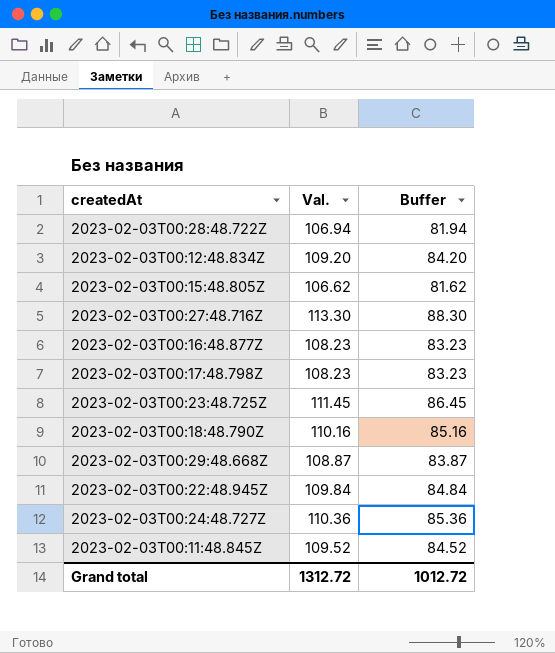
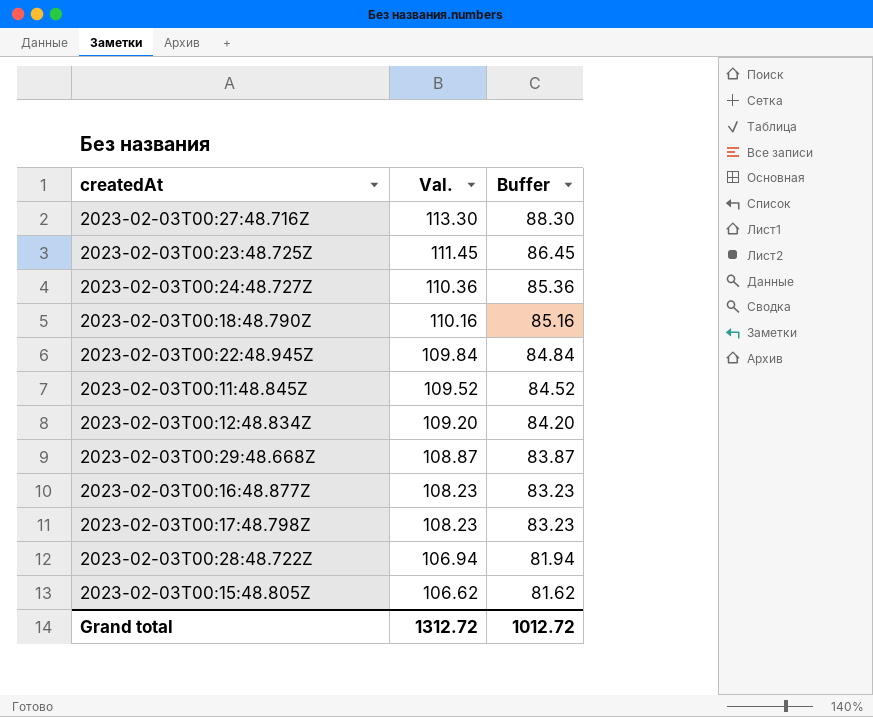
row order: none -> Val. descending

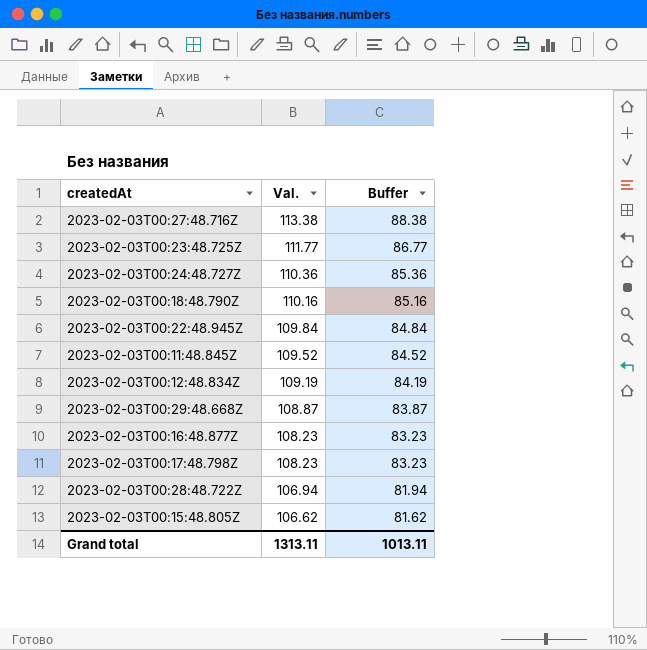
2023-02-03T00:27:48.716Z | Val.: 113.30 -> 113.38
2023-02-03T00:27:48.716Z | Buffer: 88.30 -> 88.38
2023-02-03T00:23:48.725Z | Val.: 111.45 -> 111.77
2023-02-03T00:23:48.725Z | Buffer: 86.45 -> 86.77
2023-02-03T00:12:48.834Z | Val.: 109.20 -> 109.19
2023-02-03T00:12:48.834Z | Buffer: 84.20 -> 84.19
Grand total | Val.: 1312.72 -> 1313.11
Grand total | Buffer: 1012.72 -> 1013.11

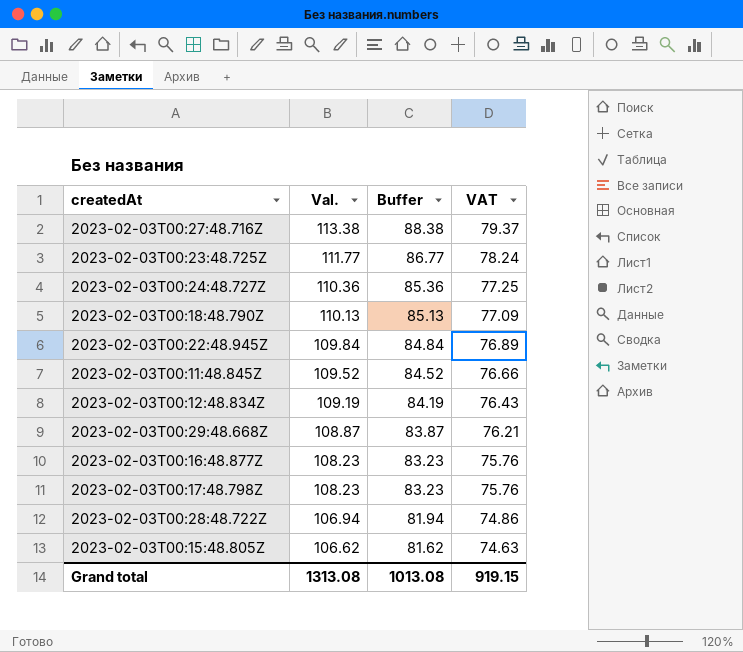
column VAT | formula: none -> [Val.] * 0.7
2023-02-03T00:18:48.790Z | Val.: 110.16 -> 110.13
2023-02-03T00:18:48.790Z | Buffer: 85.16 -> 85.13
Grand total | Val.: 1313.11 -> 1313.08
Grand total | Buffer: 1013.11 -> 1013.08

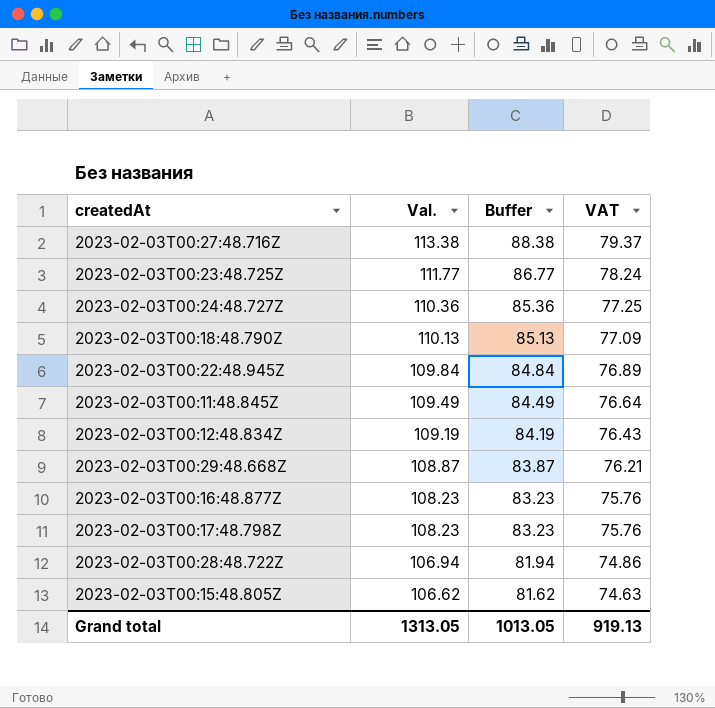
2023-02-03T00:11:48.845Z | Val.: 109.52 -> 109.49
2023-02-03T00:11:48.845Z | Buffer: 84.52 -> 84.49
2023-02-03T00:11:48.845Z | VAT: 76.66 -> 76.64
Grand total | Val.: 1313.08 -> 1313.05
Grand total | Buffer: 1013.08 -> 1013.05
Grand total | VAT: 919.15 -> 919.13

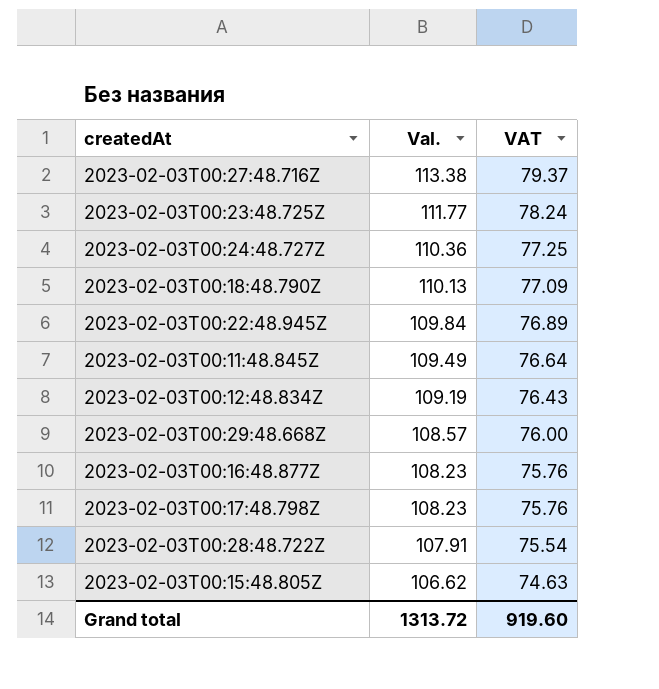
column Buffer | formula: [Val.] - 25 -> none
2023-02-03T00:29:48.668Z | Val.: 108.87 -> 108.57
2023-02-03T00:29:48.668Z | VAT: 76.21 -> 76.00
2023-02-03T00:28:48.722Z | Val.: 106.94 -> 107.91
2023-02-03T00:28:48.722Z | VAT: 74.86 -> 75.54
Grand total | Val.: 1313.05 -> 1313.72
Grand total | VAT: 919.13 -> 919.60

